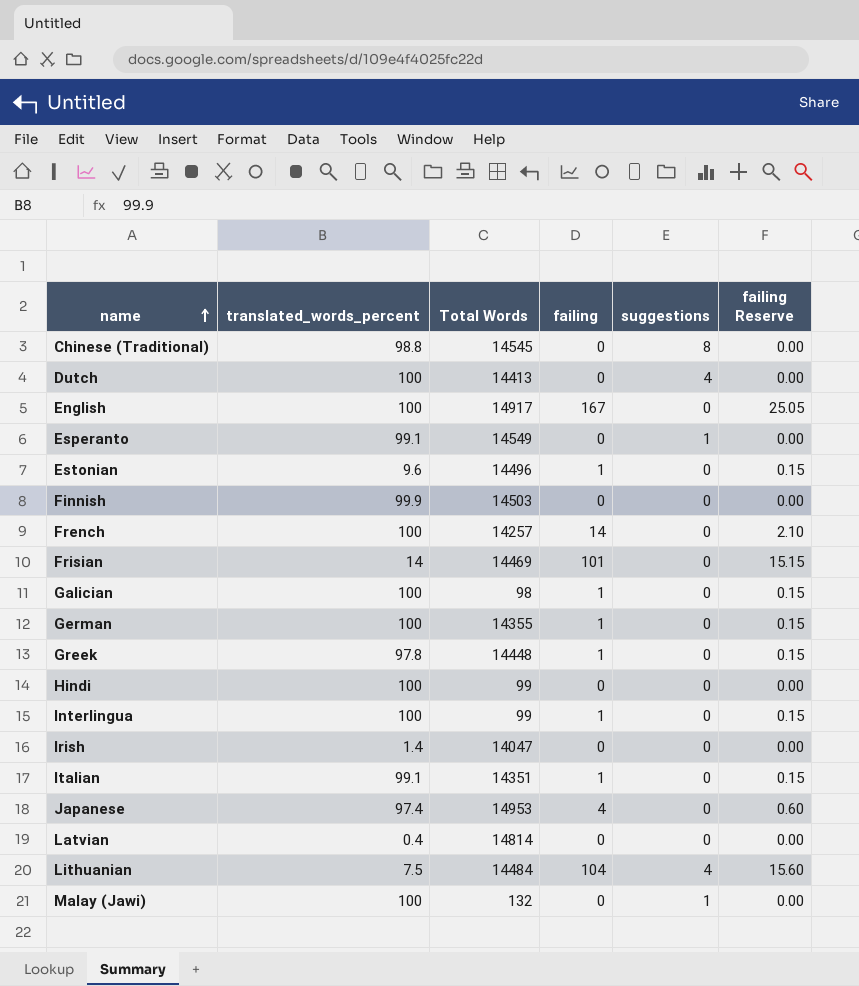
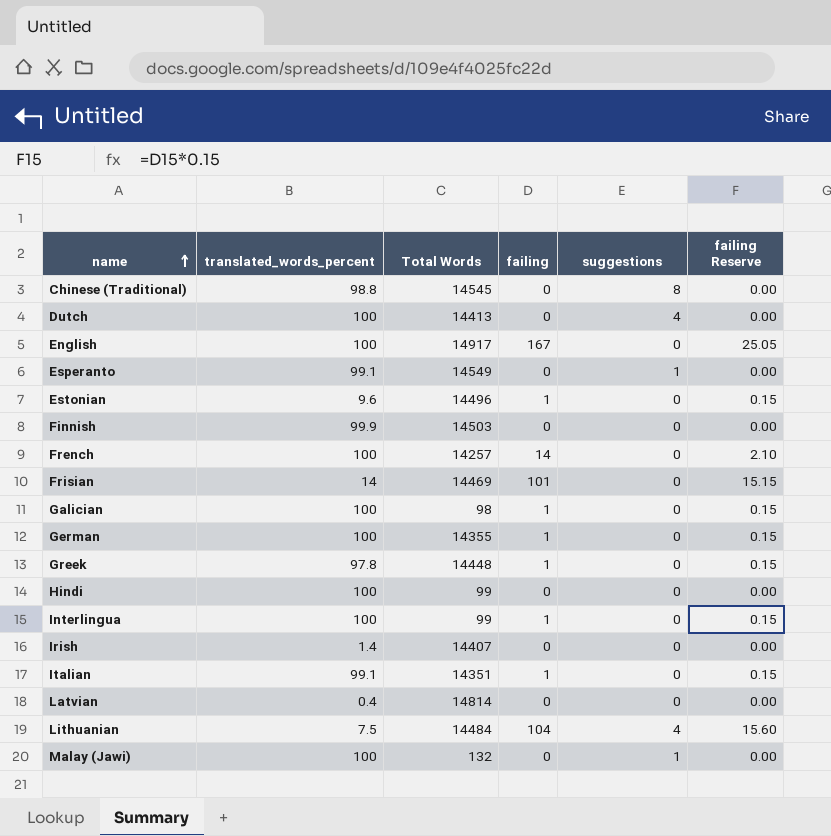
row Japanese: 97.4 | 14953 | 4 | 0 | 0.60 -> none
Irish | Total Words: 14047 -> 14407

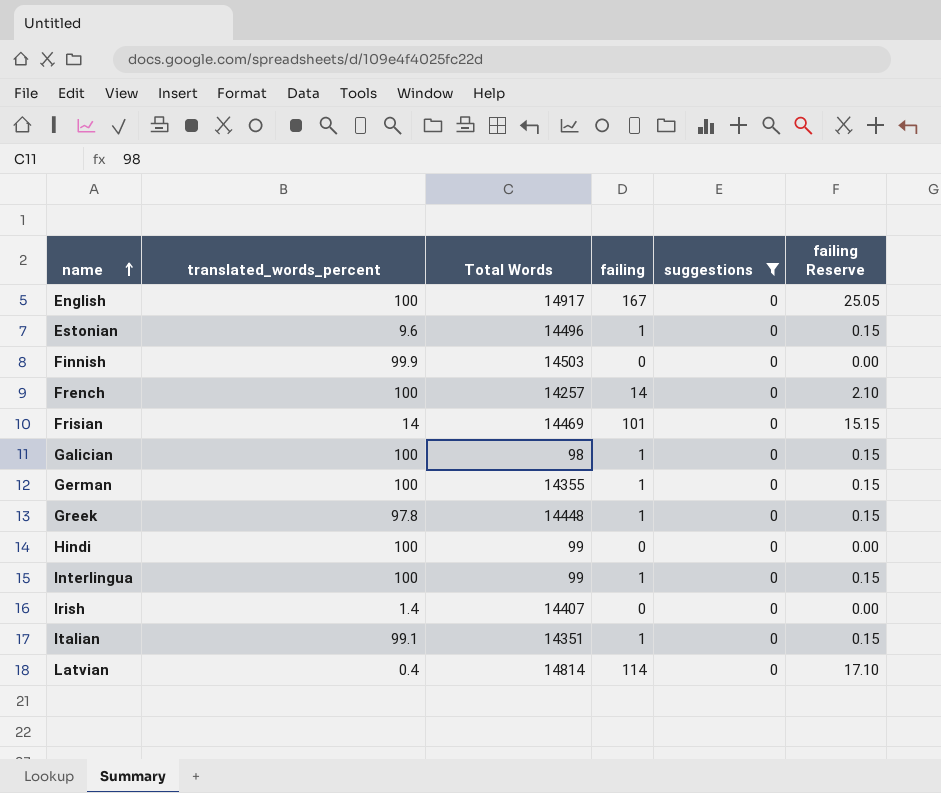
filter: none -> suggestions = 0
Latvian | failing: 0 -> 114
Latvian | failing Reserve: 0.00 -> 17.10

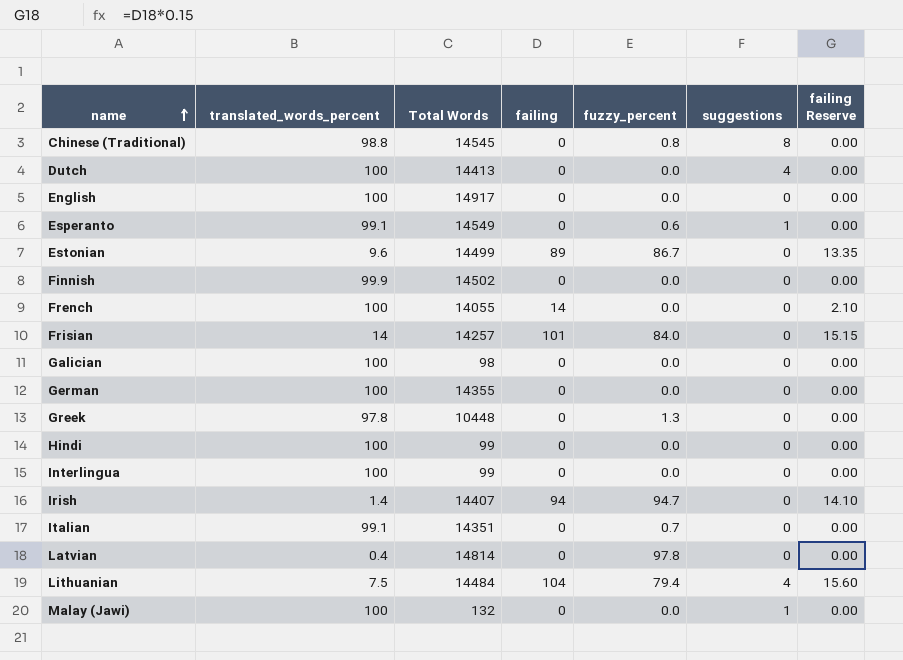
filter: suggestions = 0 -> none
column fuzzy_percent | position: none -> 5
English | failing: 167 -> 0
English | failing Reserve: 25.05 -> 0.00
Estonian | Total Words: 14496 -> 14499
Estonian | failing: 1 -> 89
Estonian | failing Reserve: 0.15 -> 13.35
Finnish | Total Words: 14503 -> 14502
French | Total Words: 14257 -> 14055
Frisian | Total Words: 14469 -> 14257
Galician | failing: 1 -> 0
Galician | failing Reserve: 0.15 -> 0.00
German | failing: 1 -> 0
German | failing Reserve: 0.15 -> 0.00
Greek | Total Words: 14448 -> 10448
Greek | failing: 1 -> 0
Greek | failing Reserve: 0.15 -> 0.00
Interlingua | failing: 1 -> 0
Interlingua | failing Reserve: 0.15 -> 0.00
Irish | failing: 0 -> 94
Irish | failing Reserve: 0.00 -> 14.10
Italian | failing: 1 -> 0
Italian | failing Reserve: 0.15 -> 0.00
Latvian | failing: 114 -> 0
Latvian | failing Reserve: 17.10 -> 0.00

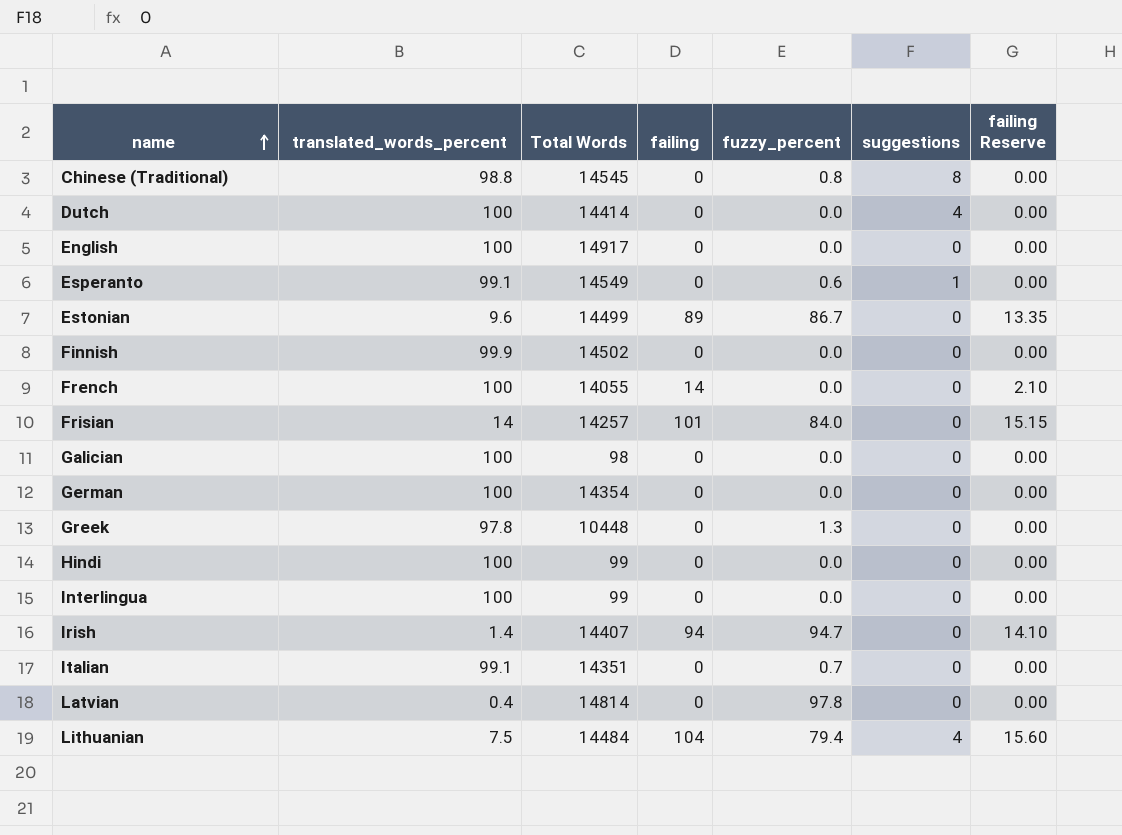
row Malay (Jawi): 100 | 132 | 0 | 0.0 | 1 | 0.00 -> none
Dutch | Total Words: 14413 -> 14414
German | Total Words: 14355 -> 14354

